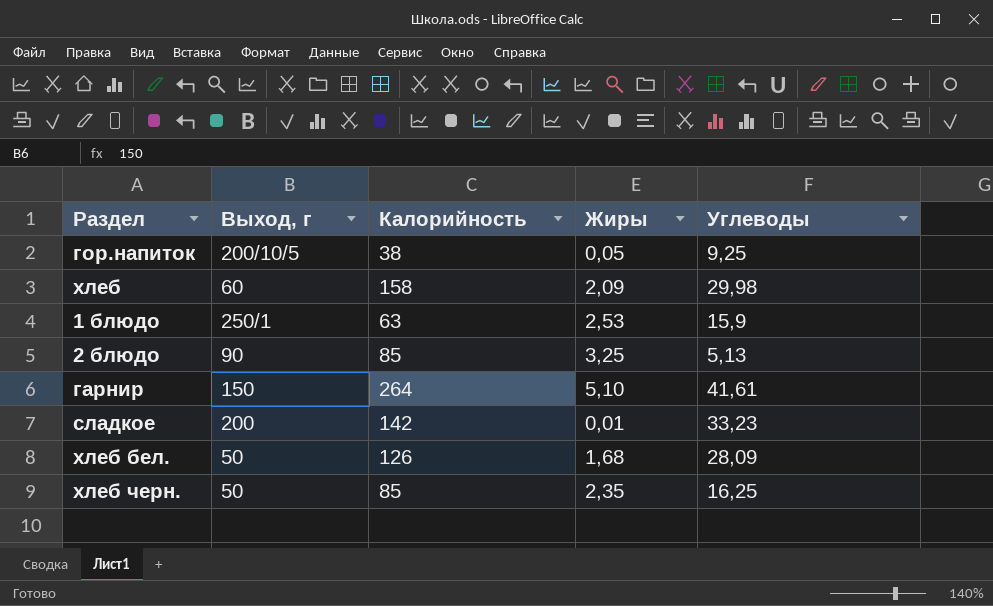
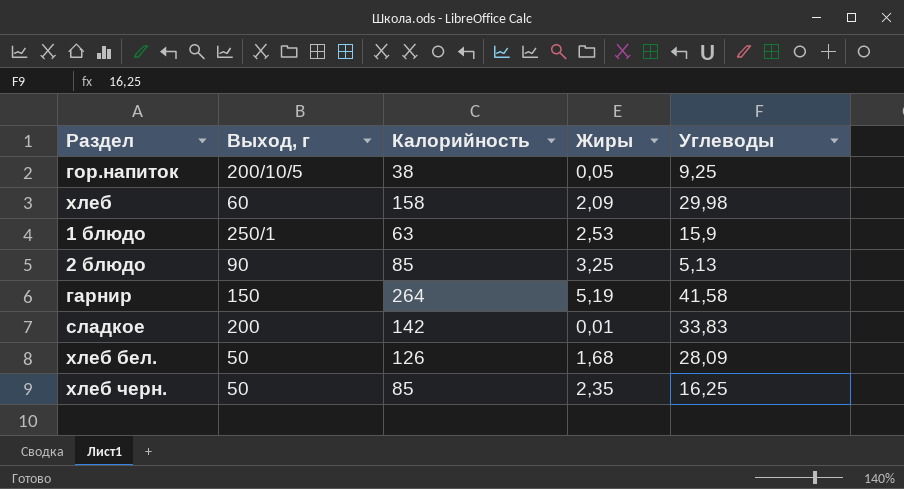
гарнир | Жиры: 5,10 -> 5,19
гарнир | Углеводы: 41,61 -> 41,58
сладкое | Углеводы: 33,23 -> 33,83

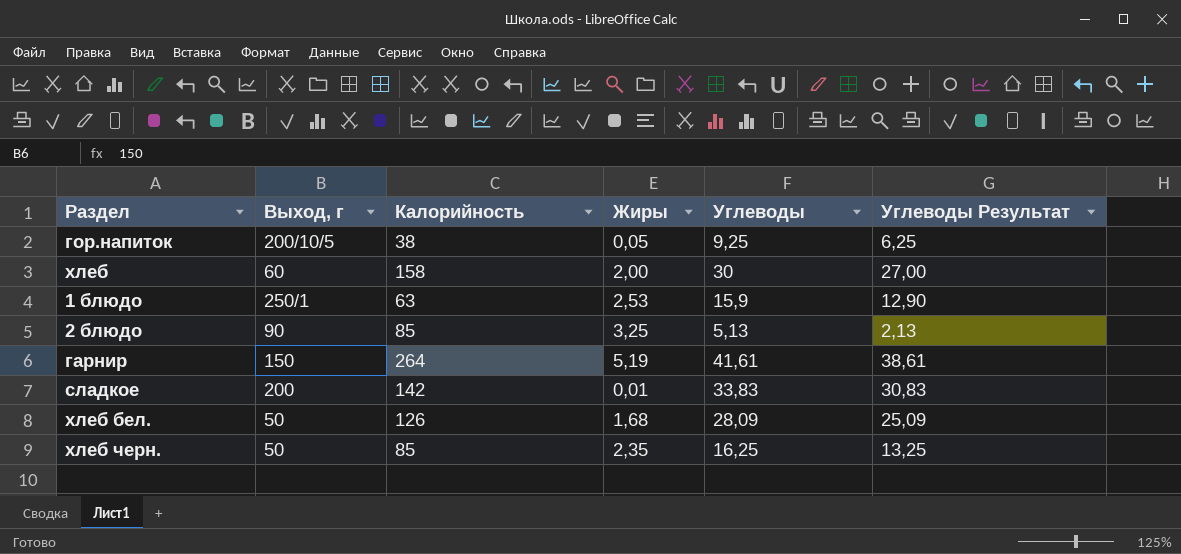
column Углеводы Результат | formula: none -> [Углеводы] - 3
хлеб | Жиры: 2,09 -> 2,00
хлеб | Углеводы: 29,98 -> 30
гарнир | Углеводы: 41,58 -> 41,61

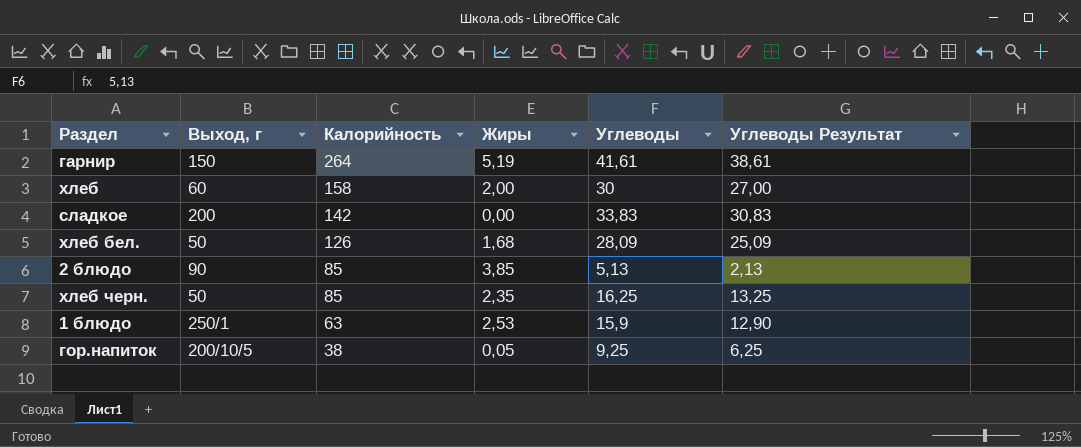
row order: none -> Калорийность descending
сладкое | Жиры: 0,01 -> 0,00
2 блюдо | Жиры: 3,25 -> 3,85

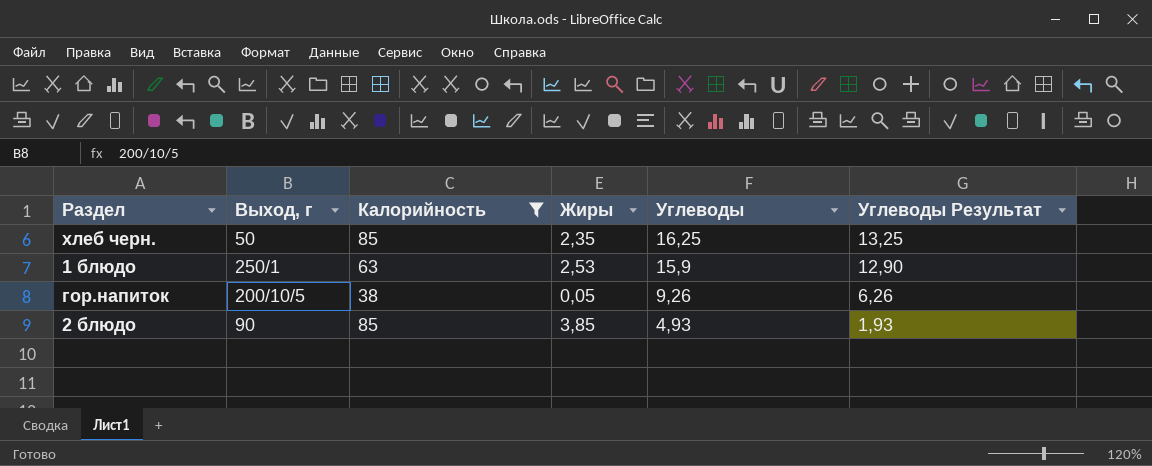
filter: none -> Калорийность <= 85
row order: Калорийность descending -> Углеводы descending
гор.напиток | Углеводы: 9,25 -> 9,26
гор.напиток | Углеводы Результат: 6,25 -> 6,26
2 блюдо | Углеводы: 5,13 -> 4,93
2 блюдо | Углеводы Результат: 2,13 -> 1,93

